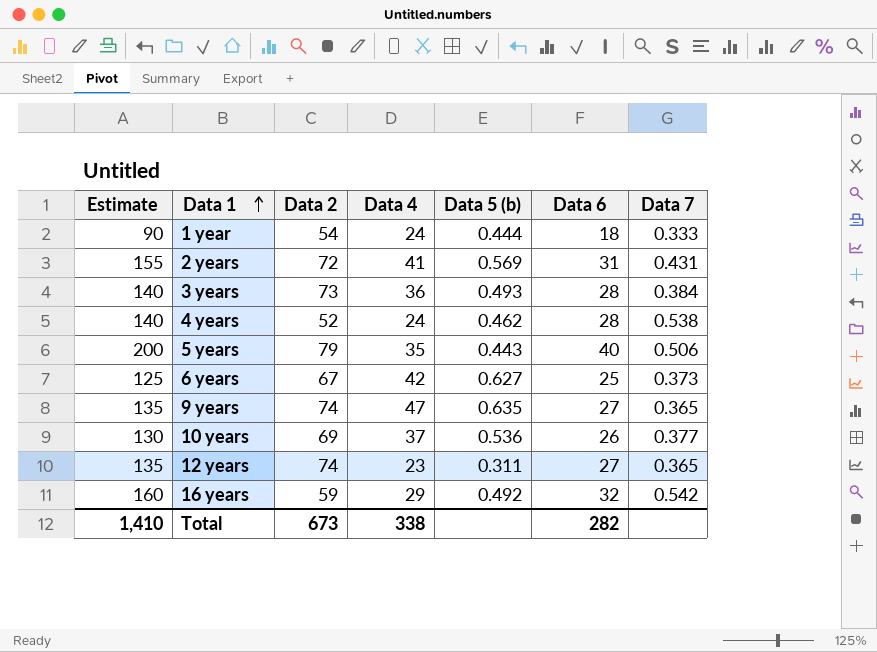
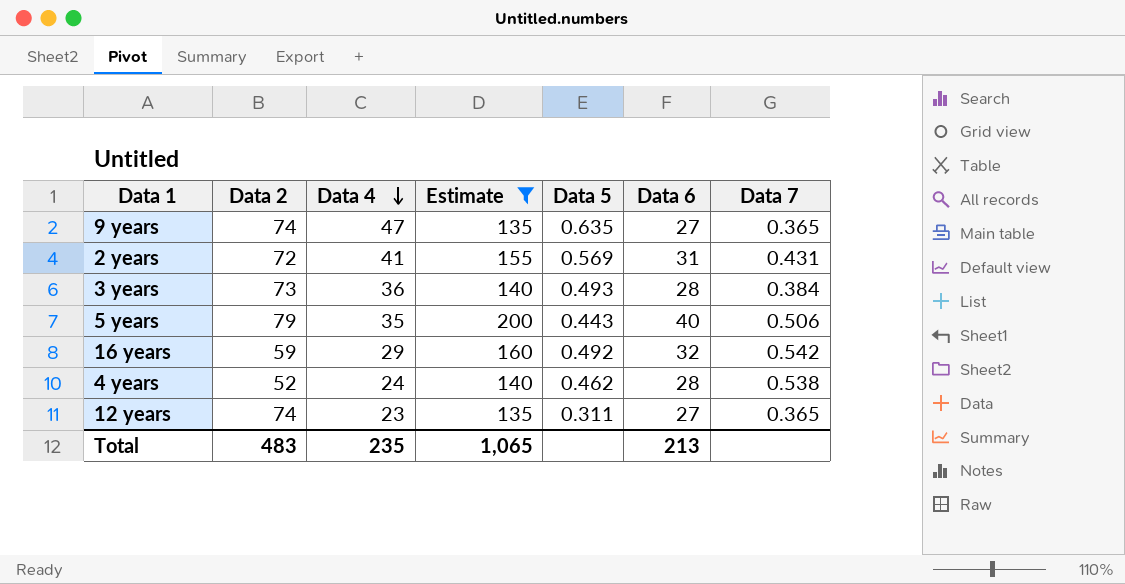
filter: none -> Estimate >= 135
row order: Data 1 ascending -> Data 4 descending
column Estimate | position: 1 -> 4
column name: Data 5 (b) -> Data 5
Total | Data 2: 673 -> 483
Total | Data 4: 338 -> 235
Total | Estimate: 1,410 -> 1,065
Total | Data 6: 282 -> 213

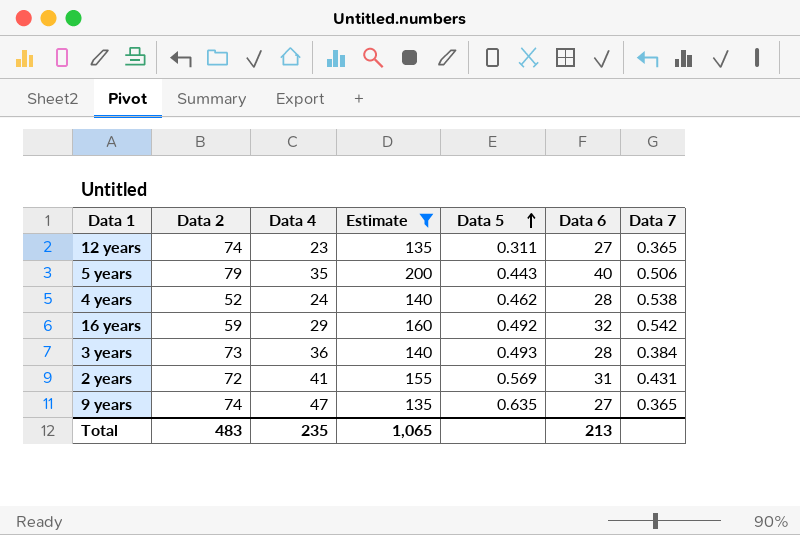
row order: Data 4 descending -> Data 5 ascending

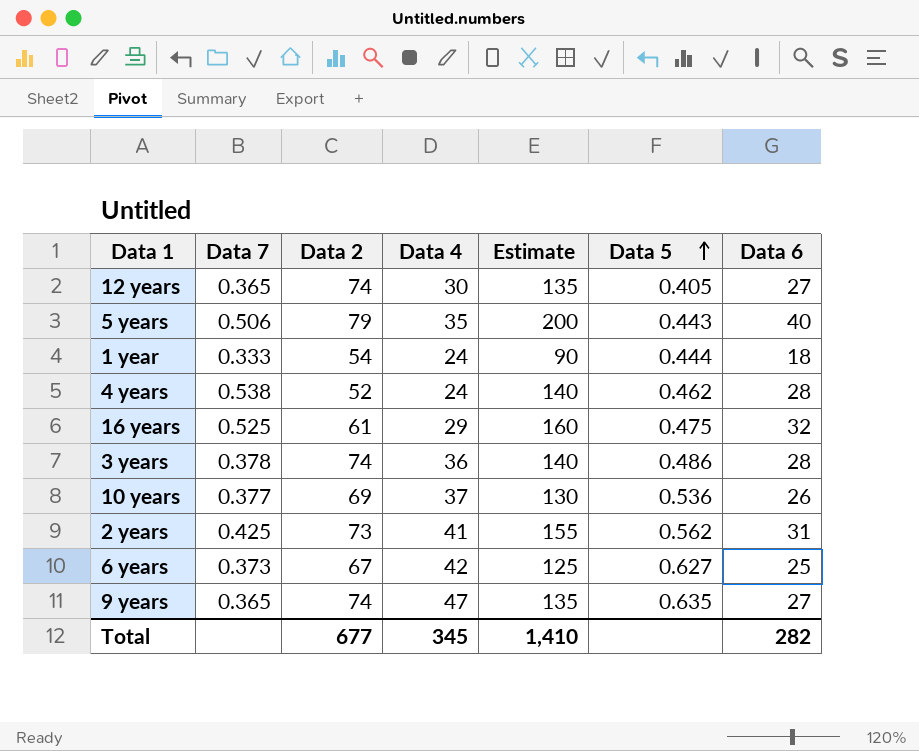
filter: Estimate >= 135 -> none
column Data 7 | position: 7 -> 2
12 years | Data 4: 23 -> 30
12 years | Data 5: 0.311 -> 0.405
16 years | Data 7: 0.542 -> 0.525
16 years | Data 2: 59 -> 61
16 years | Data 5: 0.492 -> 0.475
3 years | Data 7: 0.384 -> 0.378
3 years | Data 2: 73 -> 74
3 years | Data 5: 0.493 -> 0.486
2 years | Data 7: 0.431 -> 0.425
2 years | Data 2: 72 -> 73
2 years | Data 5: 0.569 -> 0.562
Total | Data 2: 483 -> 677
Total | Data 4: 235 -> 345
Total | Estimate: 1,065 -> 1,410
Total | Data 6: 213 -> 282

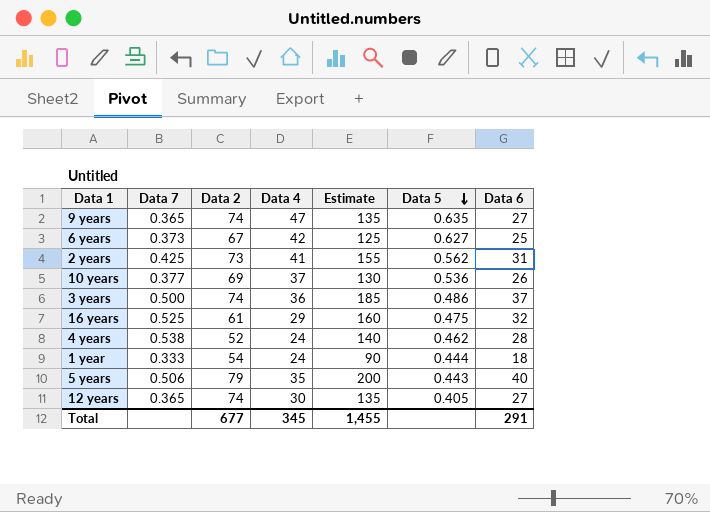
row order: Data 5 ascending -> Data 5 descending
3 years | Data 7: 0.378 -> 0.500
3 years | Estimate: 140 -> 185
3 years | Data 6: 28 -> 37
Total | Estimate: 1,410 -> 1,455
Total | Data 6: 282 -> 291

